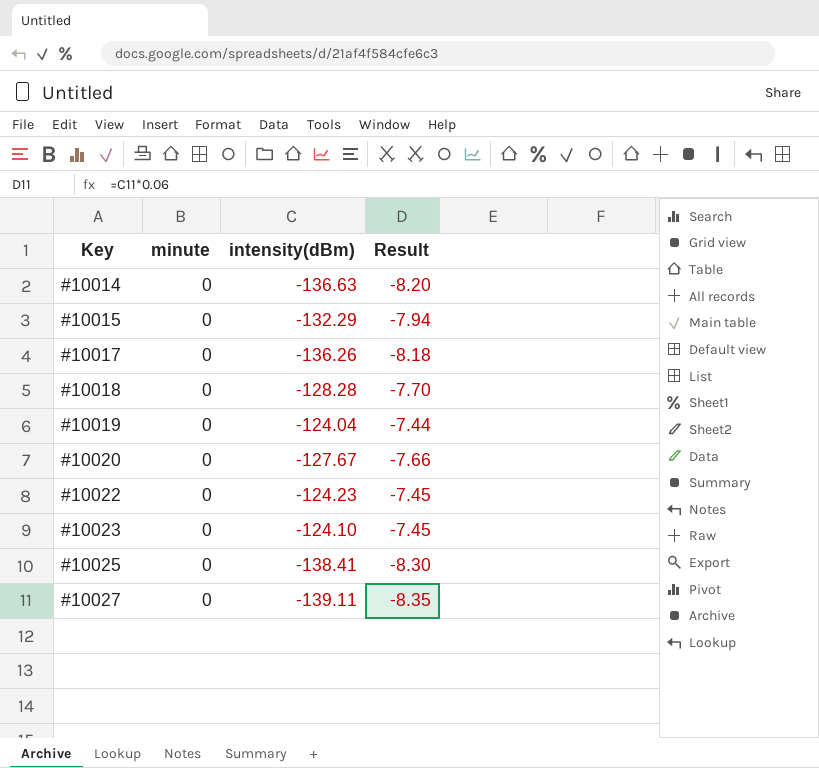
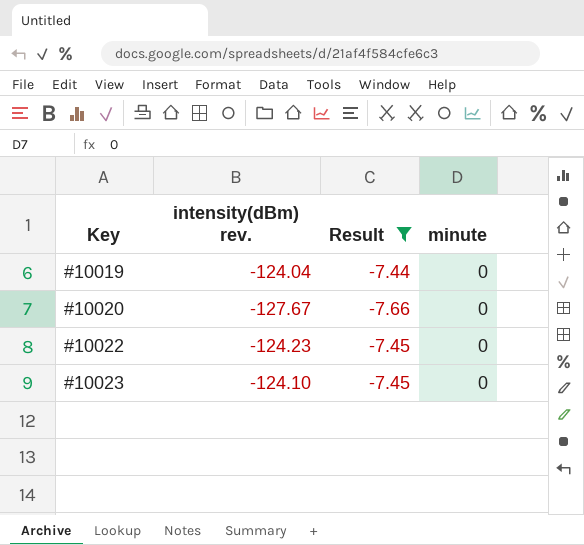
filter: none -> Result >= -7.66
column name: intensity(dBm) -> intensity(dBm) rev.
column minute | position: 2 -> 4

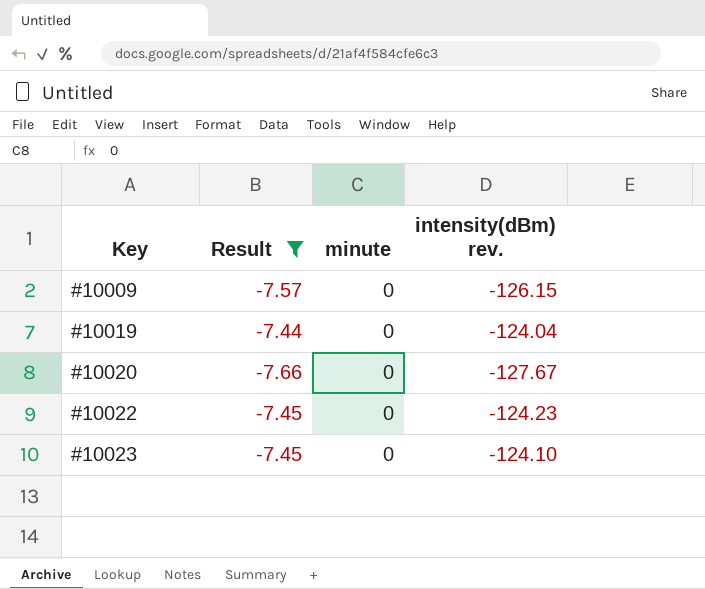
column intensity(dBm) rev. | position: 2 -> 4
row #10009: none -> -7.57 | 0 | -126.15

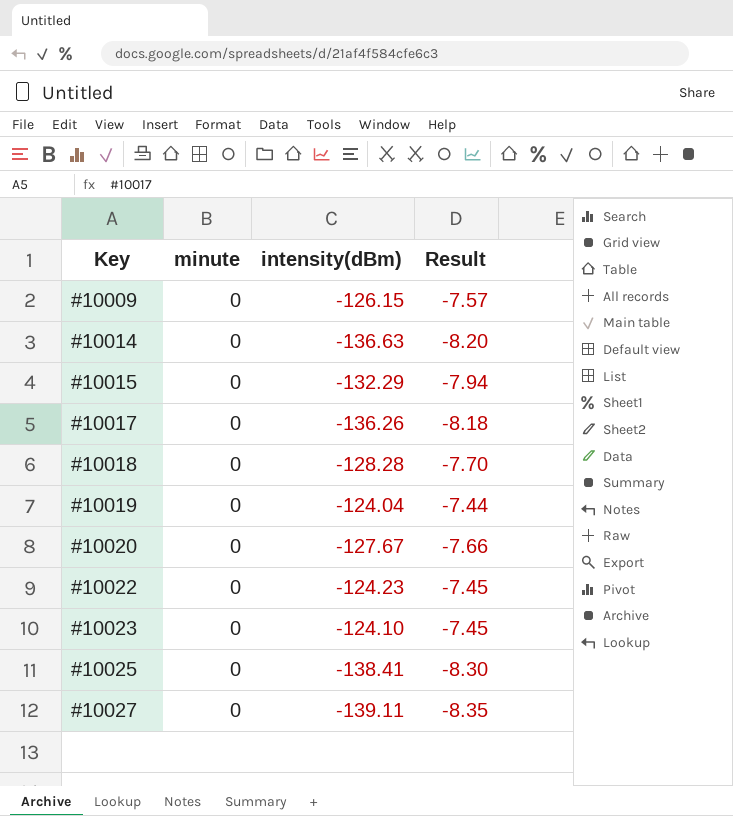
filter: Result >= -7.66 -> none
column name: intensity(dBm) rev. -> intensity(dBm)
column Result | position: 2 -> 4

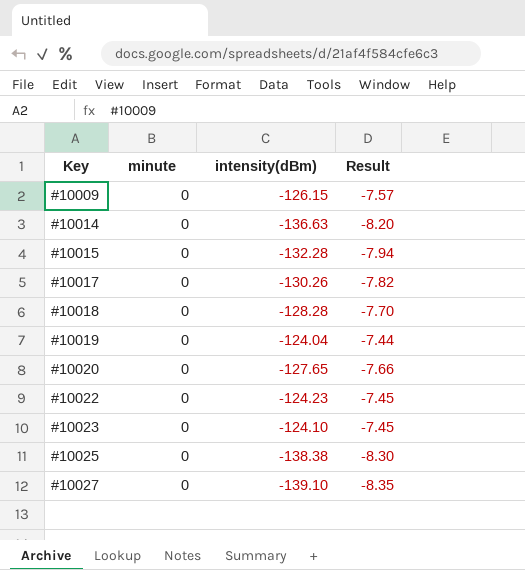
#10015 | intensity(dBm): -132.29 -> -132.28
#10017 | intensity(dBm): -136.26 -> -130.26
#10017 | Result: -8.18 -> -7.82
#10020 | intensity(dBm): -127.67 -> -127.65
#10025 | intensity(dBm): -138.41 -> -138.38
#10027 | intensity(dBm): -139.11 -> -139.10

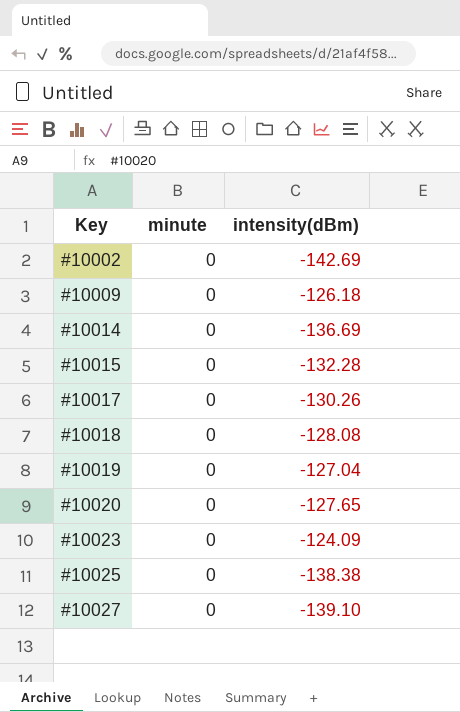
column Result | formula: [intensity(dBm)] * 0.06 -> none
row #10022: 0 | -124.23 | -7.45 -> none
row #10002: none -> 0 | -142.69
#10009 | intensity(dBm): -126.15 -> -126.18
#10014 | intensity(dBm): -136.63 -> -136.69
#10018 | intensity(dBm): -128.28 -> -128.08
#10019 | intensity(dBm): -124.04 -> -127.04
#10023 | intensity(dBm): -124.10 -> -124.09

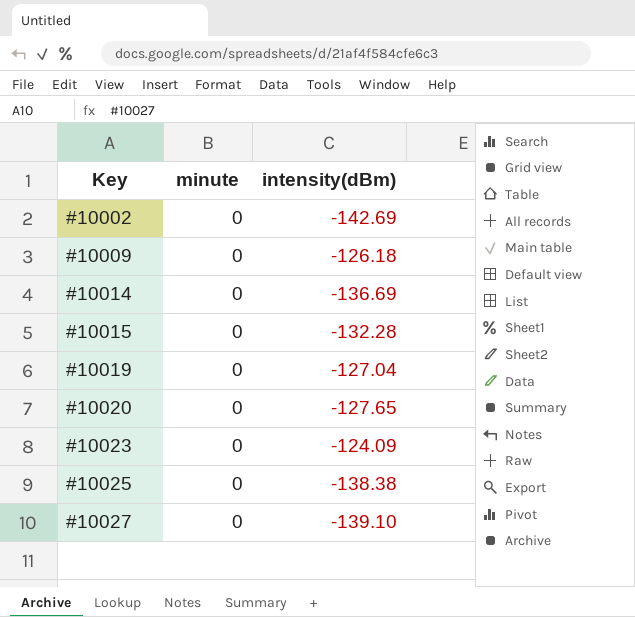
row #10017: 0 | -130.26 -> none
row #10018: 0 | -128.08 -> none

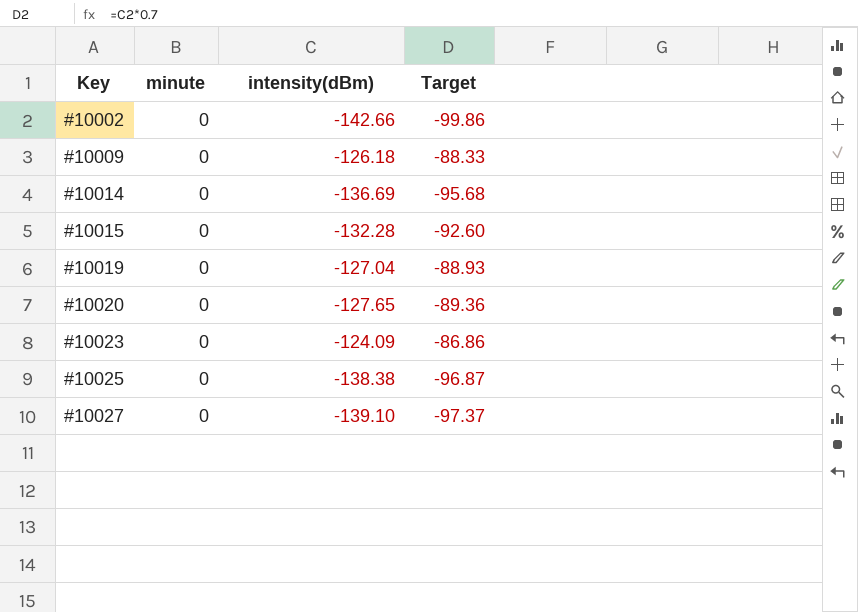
column Target | formula: none -> [intensity(dBm)] * 0.7
#10002 | intensity(dBm): -142.69 -> -142.66

